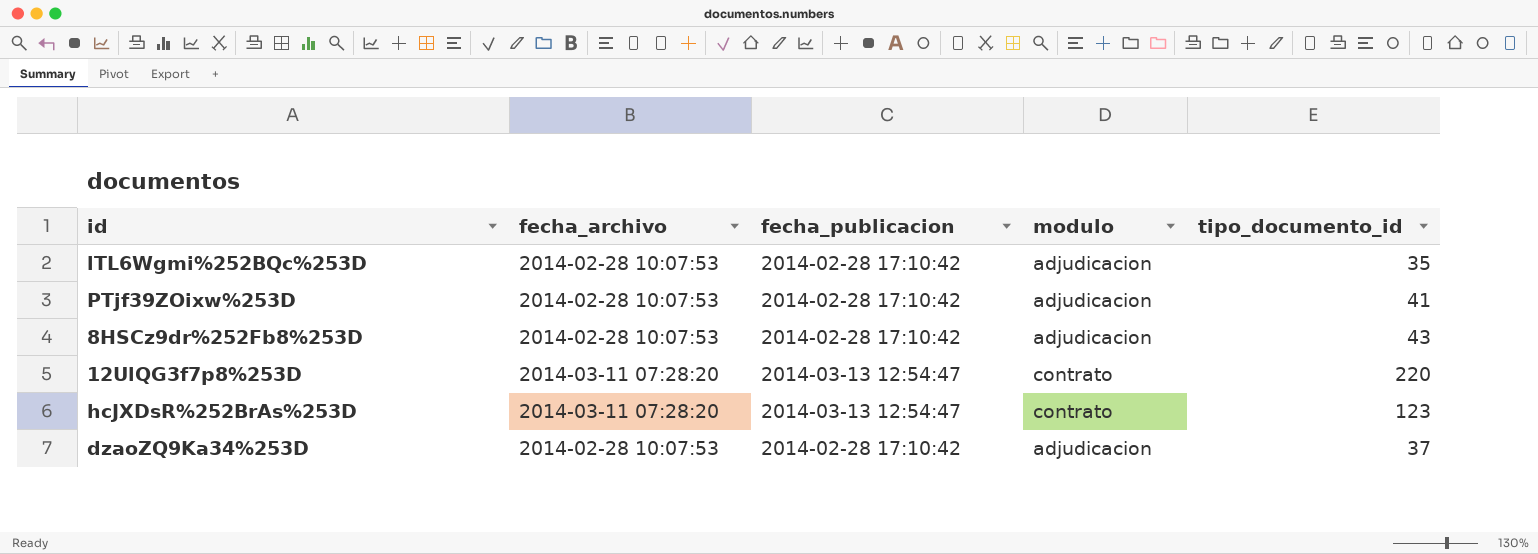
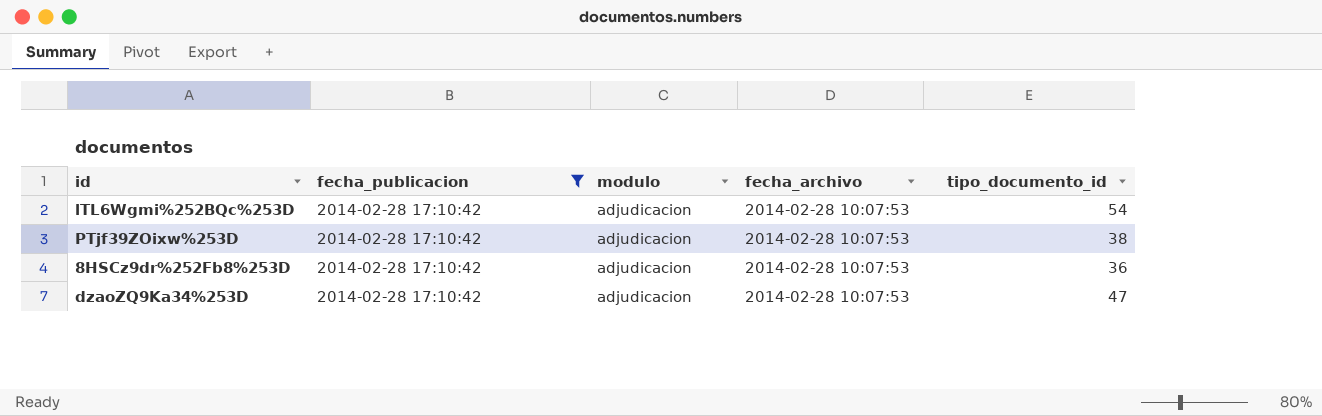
filter: none -> fecha_publicacion = 2014-02-28 17:10:42
column fecha_archivo | position: 2 -> 4
lTL6Wgmi%252BQc%253D | tipo_documento_id: 35 -> 54
PTjf39ZOixw%253D | tipo_documento_id: 41 -> 38
8HSCz9dr%252Fb8%253D | tipo_documento_id: 43 -> 36
dzaoZQ9Ka34%253D | tipo_documento_id: 37 -> 47

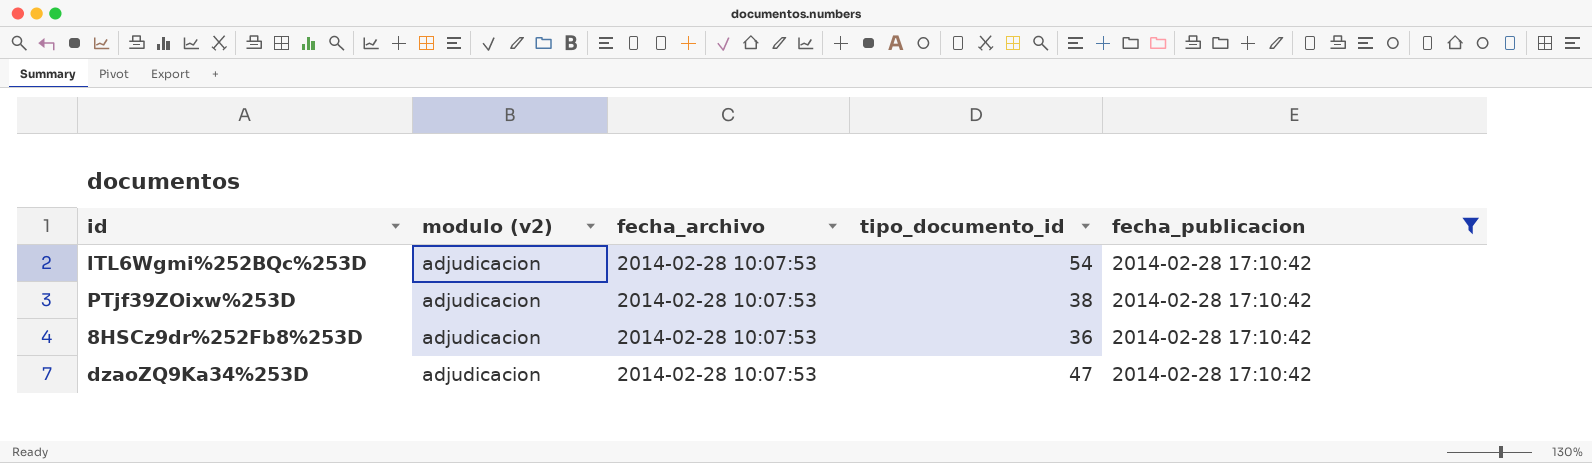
column name: modulo -> modulo (v2)
column fecha_publicacion | position: 2 -> 5

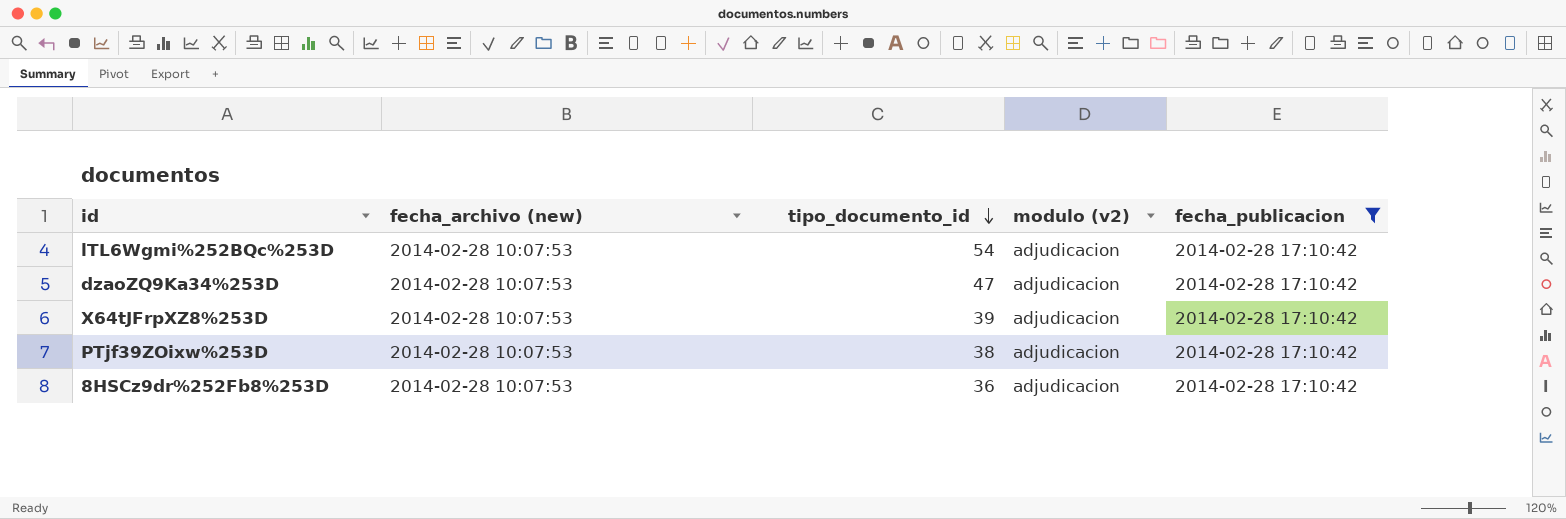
row order: none -> tipo_documento_id descending
column name: fecha_archivo -> fecha_archivo (new)
column modulo (v2) | position: 2 -> 4
row X64tJFrpXZ8%253D: none -> 2014-02-28 10:07:53 | 39 | adjudicacion | 2014-02-28 17:10:42

